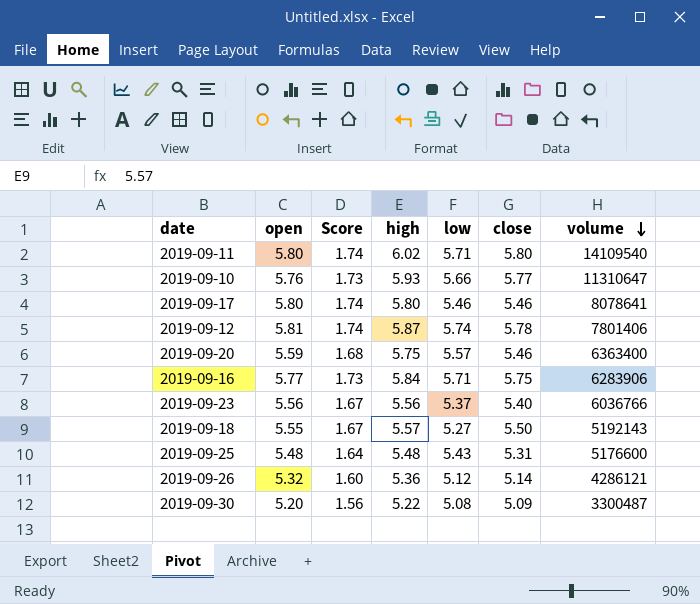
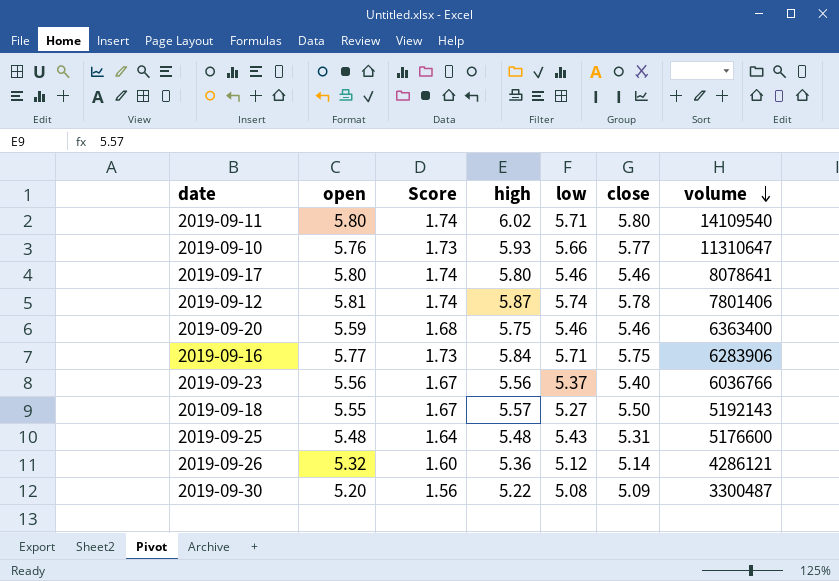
2019-09-20 | low: 5.57 -> 5.46

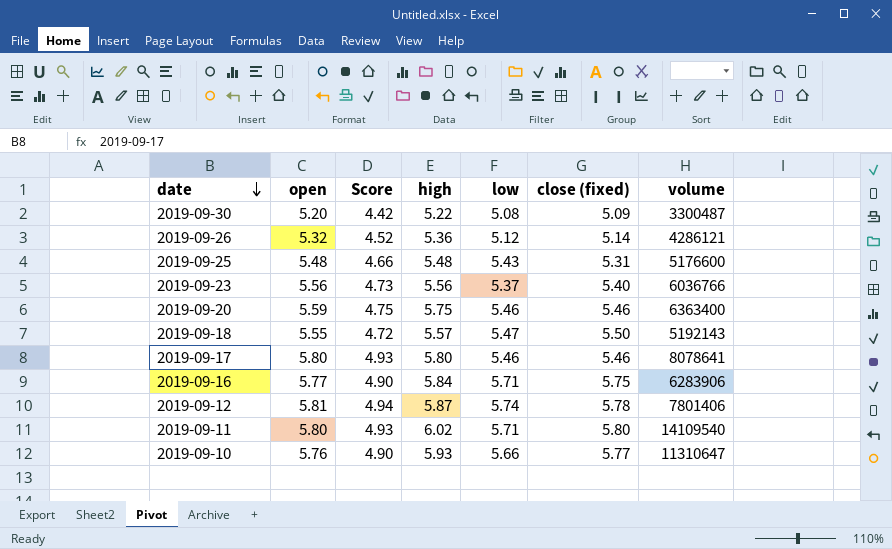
row order: volume descending -> date descending
column Score | formula: [open] * 0.3 -> [open] * 0.85
column name: close -> close (fixed)
2019-09-18 | low: 5.27 -> 5.47

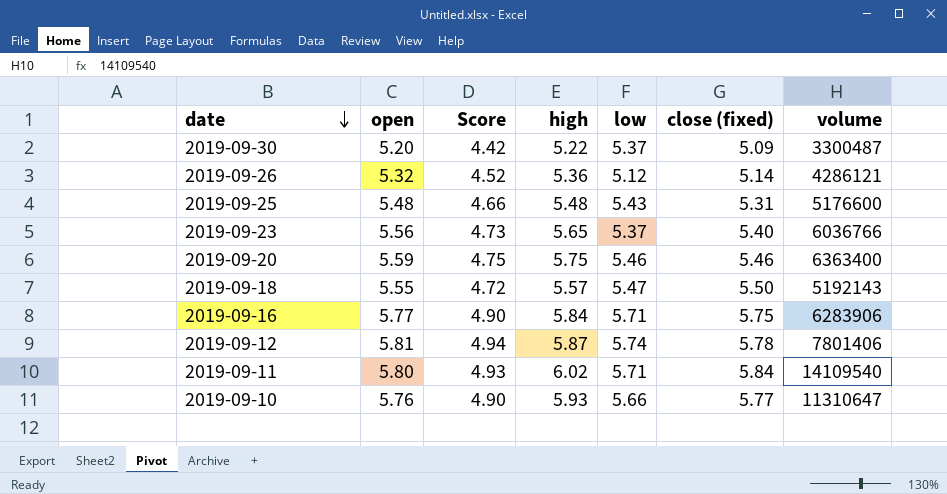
row 2019-09-17: 5.80 | 4.93 | 5.80 | 5.46 | 5.46 | 8078641 -> none
2019-09-30 | low: 5.08 -> 5.37
2019-09-23 | high: 5.56 -> 5.65
2019-09-11 | close (fixed): 5.80 -> 5.84

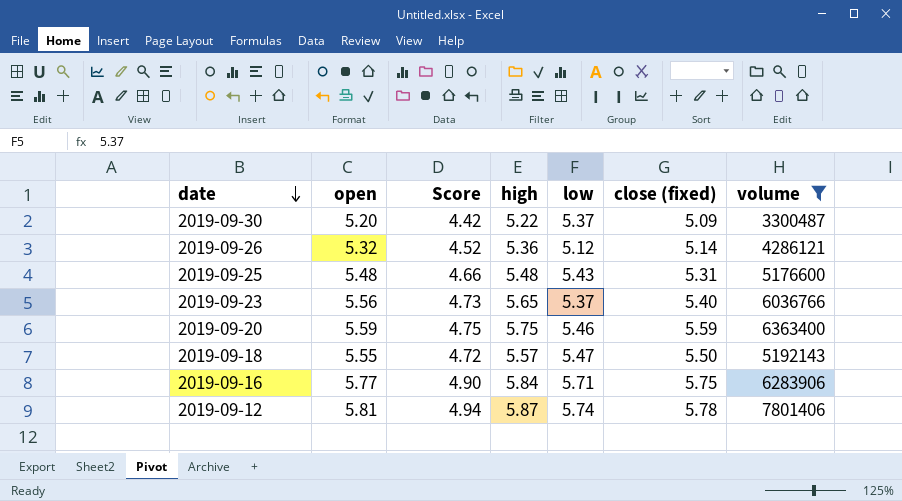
filter: none -> volume <= 7801406
2019-09-20 | close (fixed): 5.46 -> 5.59

